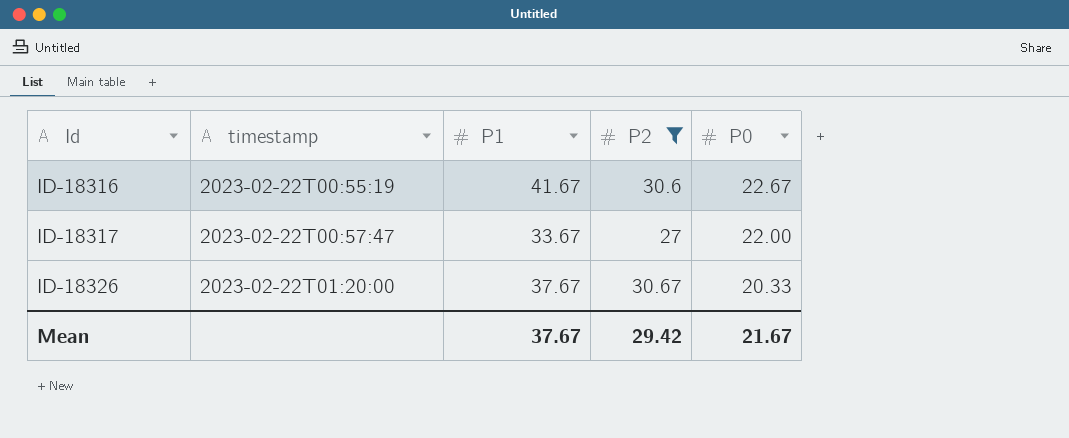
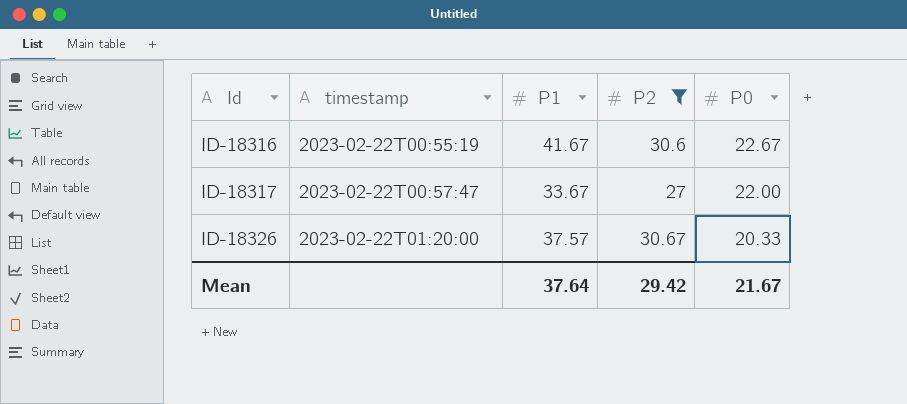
ID-18326 | P1: 37.67 -> 37.57
Mean | P1: 37.67 -> 37.64

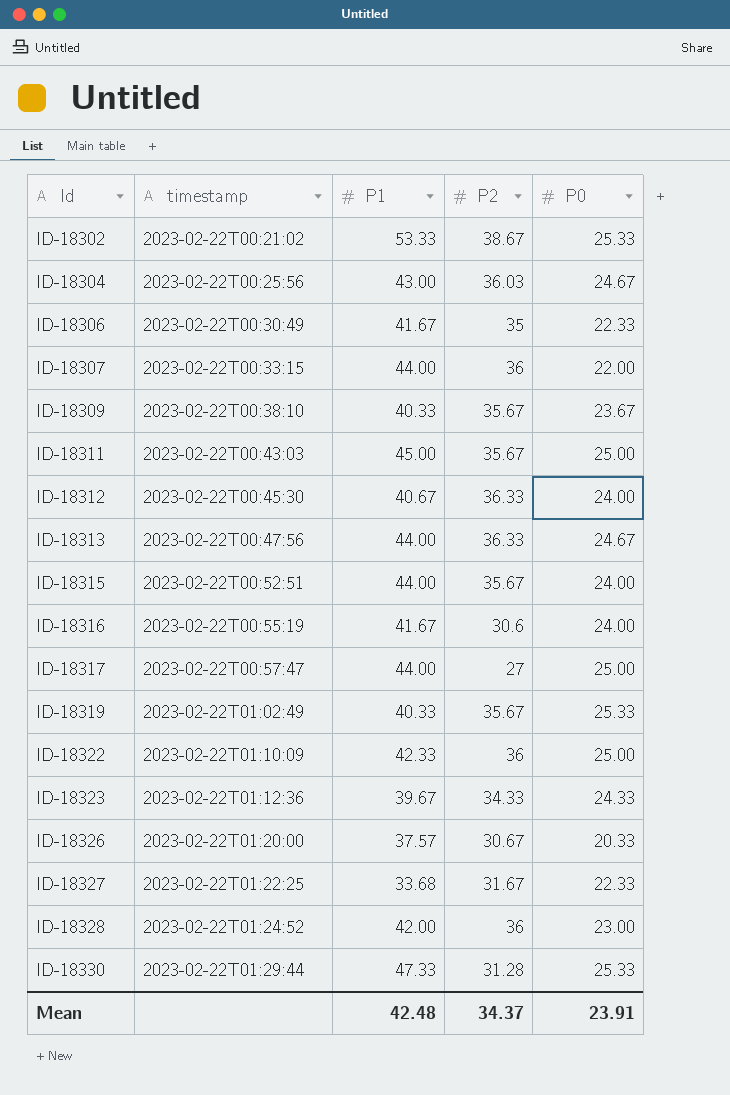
filter: P2 <= 30.67 -> none
ID-18316 | P0: 22.67 -> 24.00
ID-18317 | P1: 33.67 -> 44.00
ID-18317 | P0: 22.00 -> 25.00
Mean | P1: 37.64 -> 42.48
Mean | P2: 29.42 -> 34.37
Mean | P0: 21.67 -> 23.91

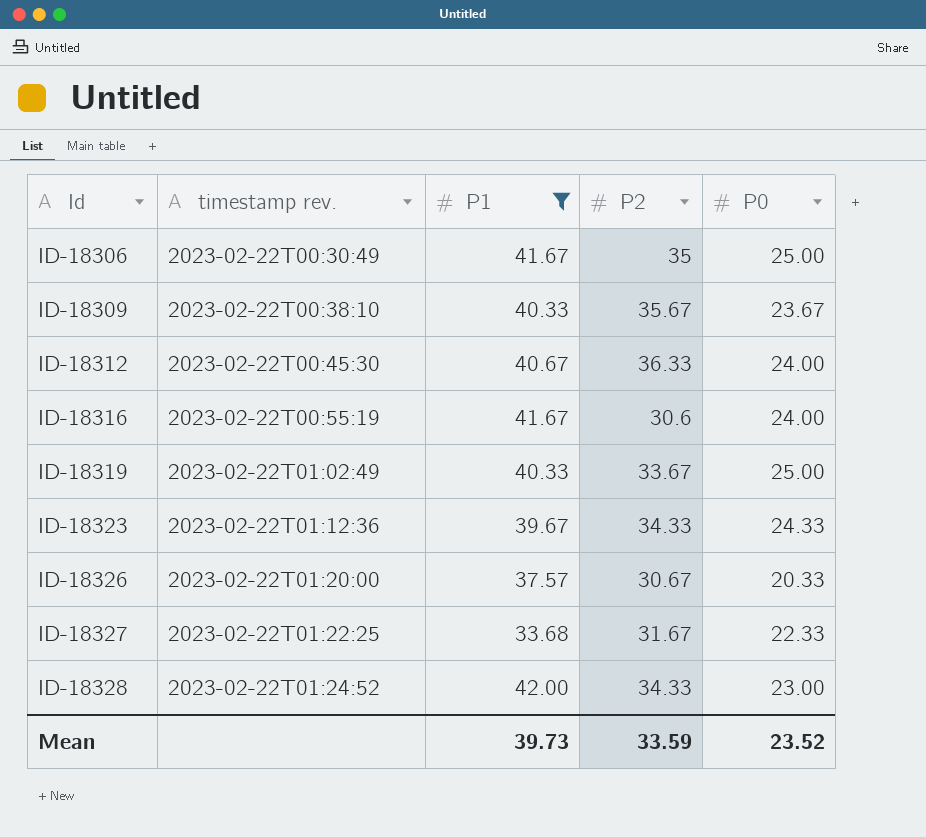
filter: none -> P1 <= 42.00
column name: timestamp -> timestamp rev.
ID-18306 | P0: 22.33 -> 25.00
ID-18319 | P2: 35.67 -> 33.67
ID-18319 | P0: 25.33 -> 25.00
ID-18328 | P2: 36 -> 34.33
Mean | P1: 42.48 -> 39.73
Mean | P2: 34.37 -> 33.59
Mean | P0: 23.91 -> 23.52

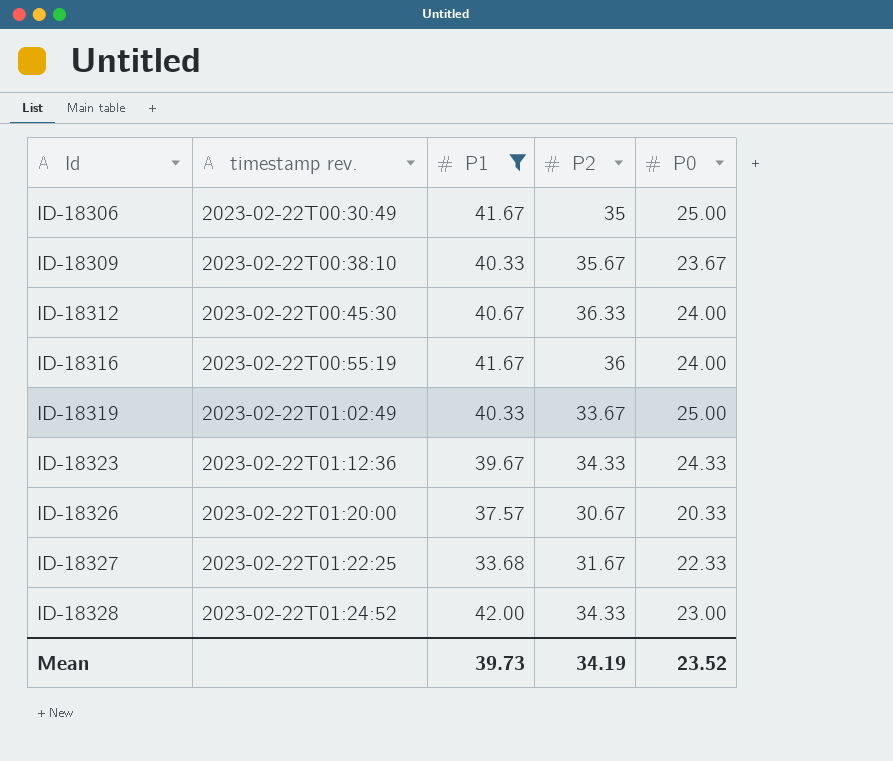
ID-18316 | P2: 30.6 -> 36
Mean | P2: 33.59 -> 34.19

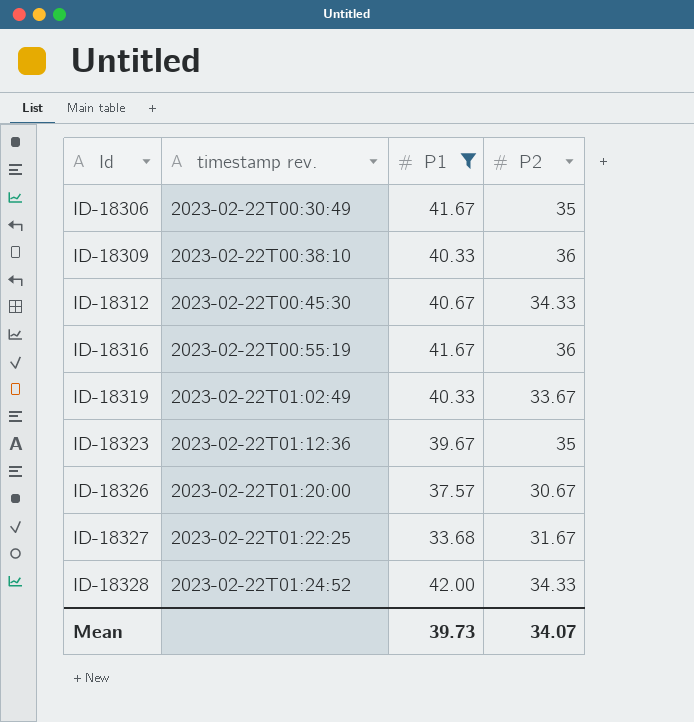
column P0 | position: 5 -> none
ID-18309 | P2: 35.67 -> 36
ID-18312 | P2: 36.33 -> 34.33
ID-18323 | P2: 34.33 -> 35
Mean | P2: 34.19 -> 34.07

